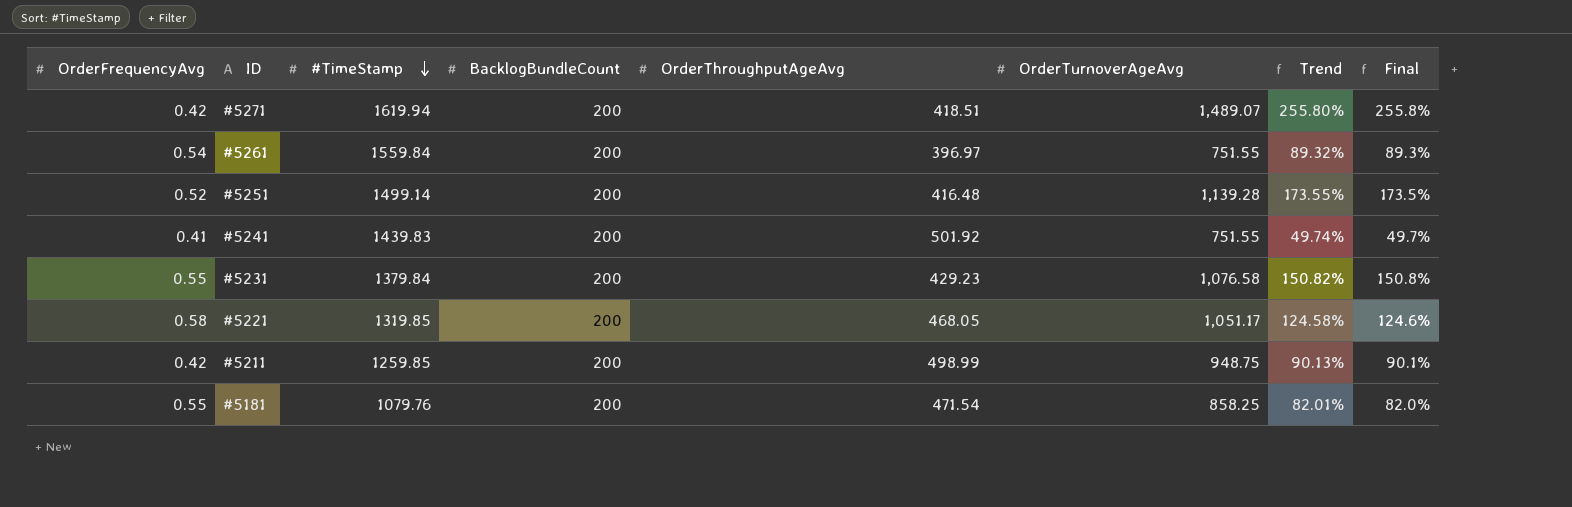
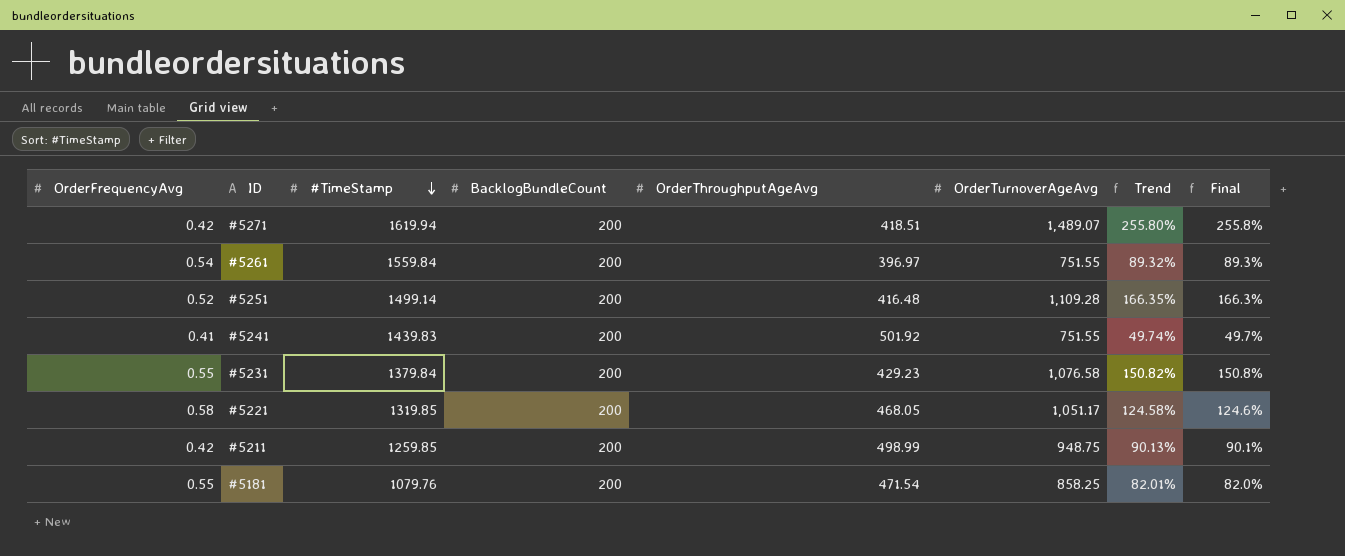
#5251 | OrderTurnoverAgeAvg: 1,139.28 -> 1,109.28
#5251 | Trend: 173.55% -> 166.35%
#5251 | Final: 173.5% -> 166.3%

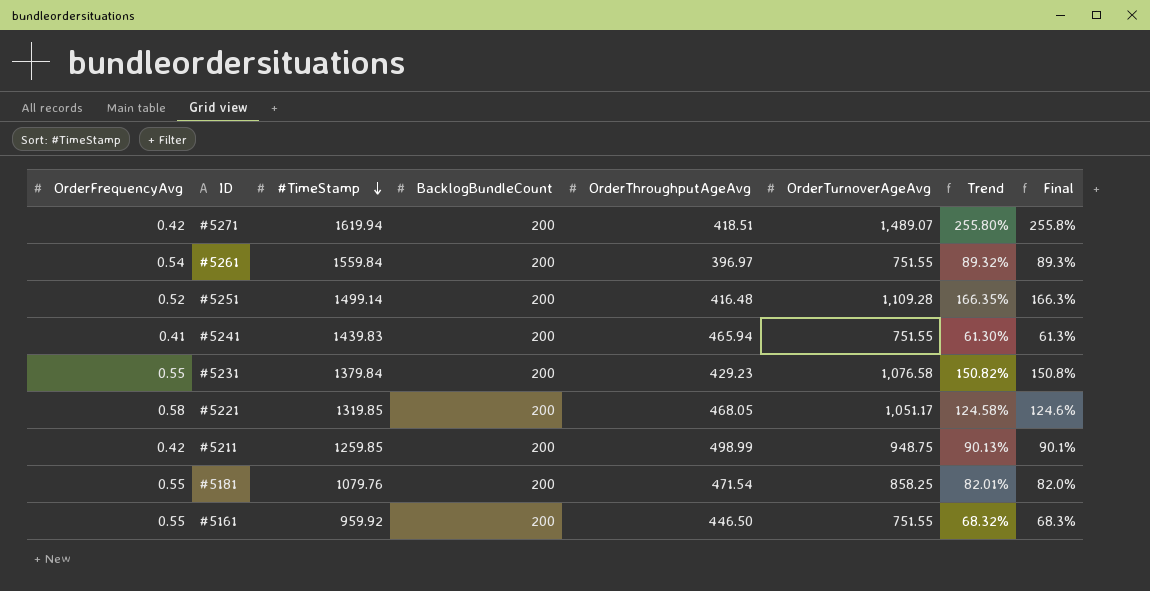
#5241 | OrderThroughputAgeAvg: 501.92 -> 465.94
#5241 | Trend: 49.74% -> 61.30%
#5241 | Final: 49.7% -> 61.3%
row #5161: none -> 0.55 | 959.92 | 200 | 446.50 | 751.55 | 68.32% | 68.3%

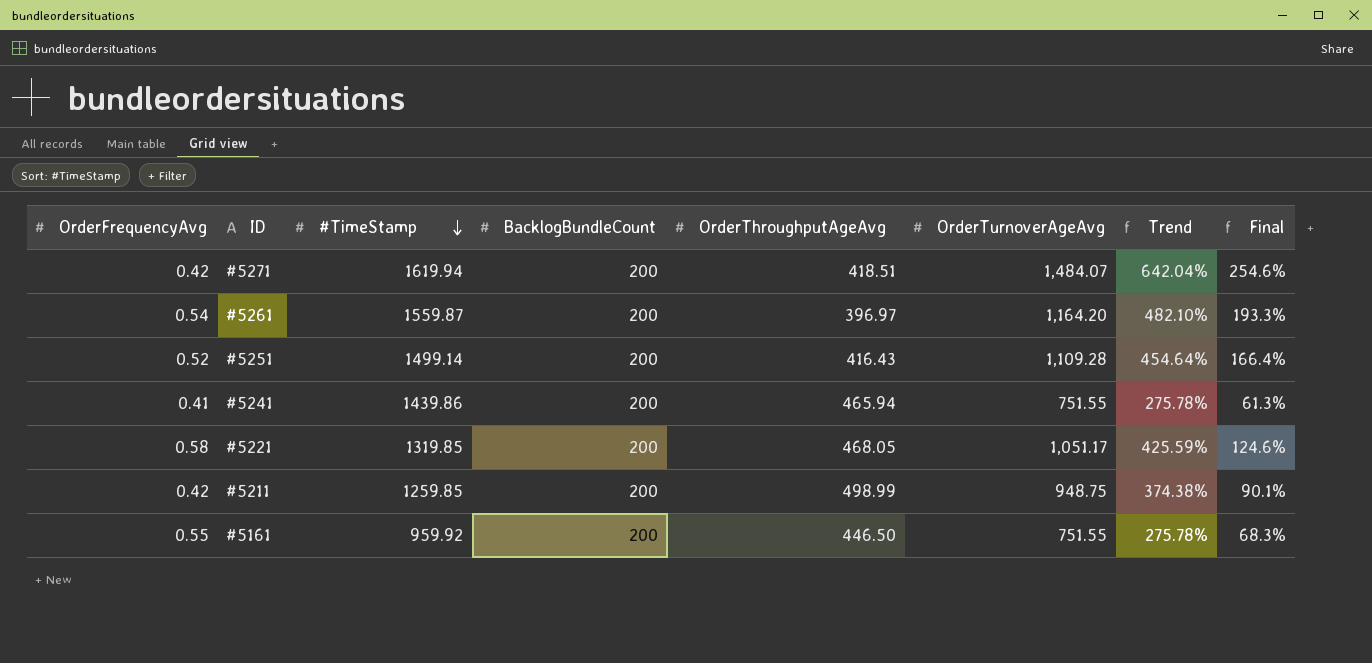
column Trend | formula: ([OrderTurnoverAgeAvg] - [OrderThroughputAgeAvg]) / [OrderThroughputAgeAvg] -> ([OrderTurnoverAgeAvg] - [BacklogBundleCount]) / [BacklogBundleCount]
row #5231: 0.55 | 1379.84 | 200 | 429.23 | 1,076.58 | 150.82% | 150.8% -> none
row #5181: 0.55 | 1079.76 | 200 | 471.54 | 858.25 | 82.01% | 82.0% -> none
#5271 | OrderTurnoverAgeAvg: 1,489.07 -> 1,484.07
#5271 | Final: 255.8% -> 254.6%
#5261 | #TimeStamp: 1559.84 -> 1559.87
#5261 | OrderTurnoverAgeAvg: 751.55 -> 1,164.20
#5261 | Final: 89.3% -> 193.3%
#5251 | OrderThroughputAgeAvg: 416.48 -> 416.43
#5251 | Final: 166.3% -> 166.4%
#5241 | #TimeStamp: 1439.83 -> 1439.86

